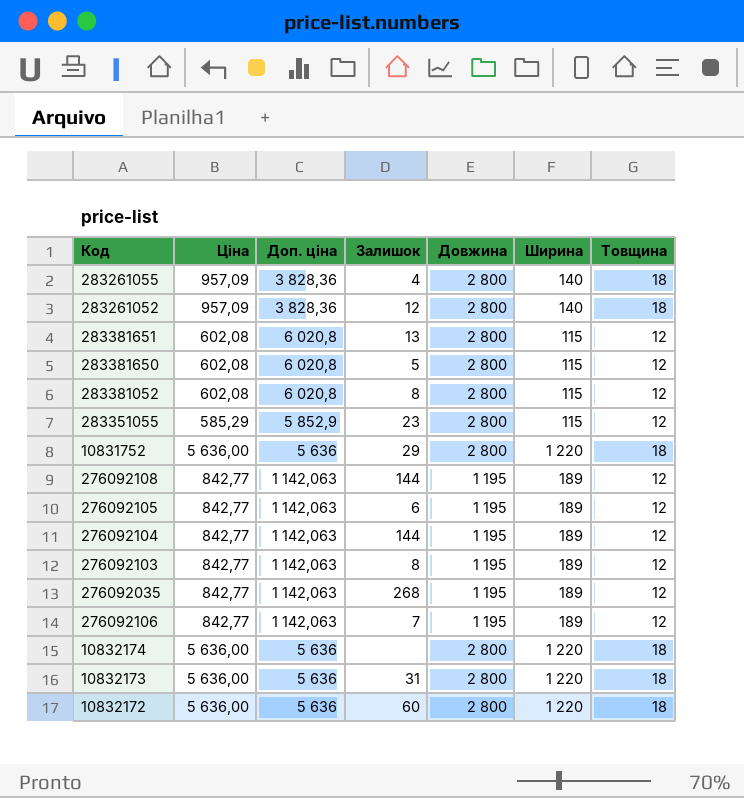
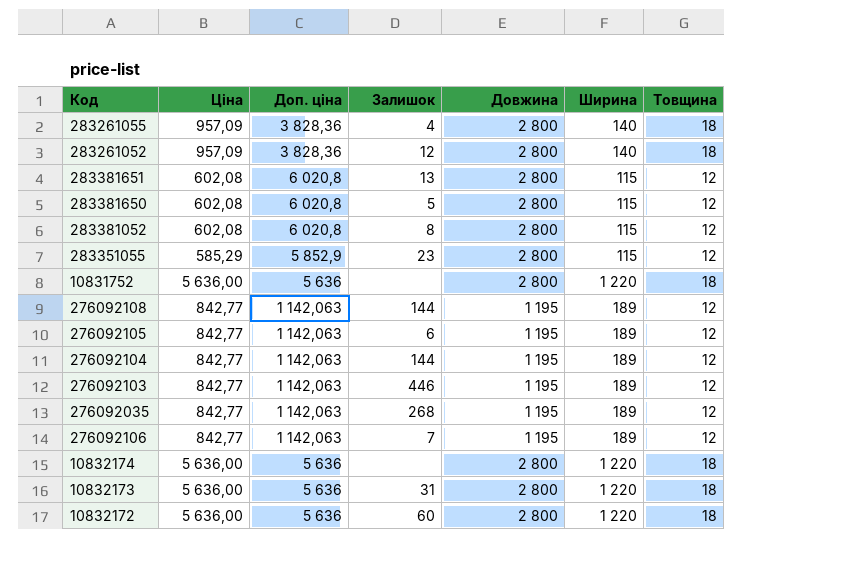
10831752 | Залишок: 29 -> none
276092103 | Залишок: 8 -> 446

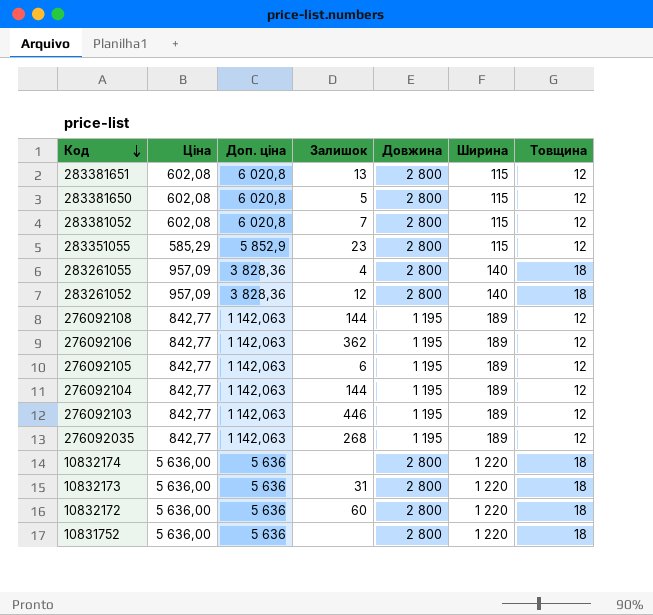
row order: none -> Код descending
283381052 | Залишок: 8 -> 7
276092106 | Залишок: 7 -> 362

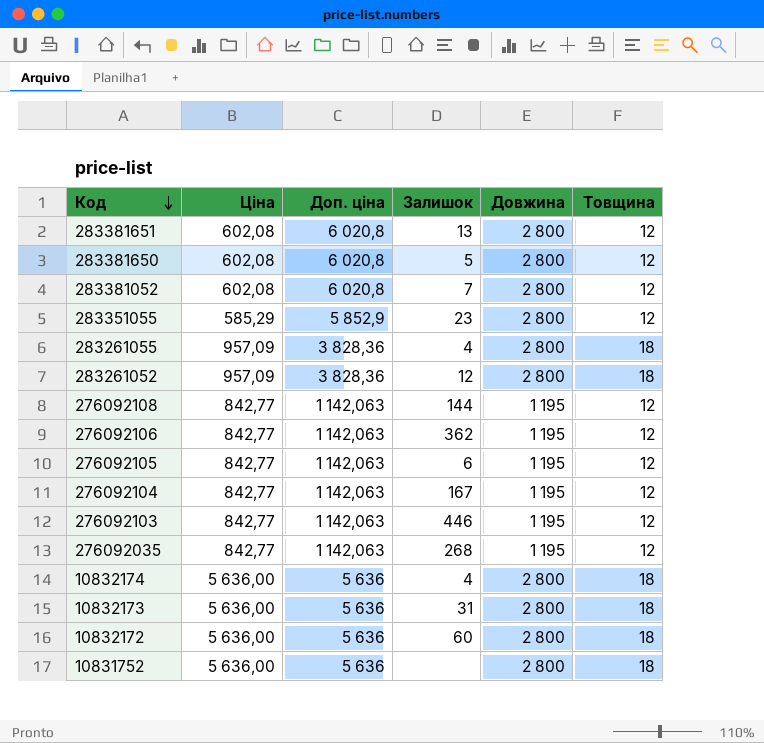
column Ширина | position: 6 -> none
276092104 | Залишок: 144 -> 167
10832174 | Залишок: none -> 4

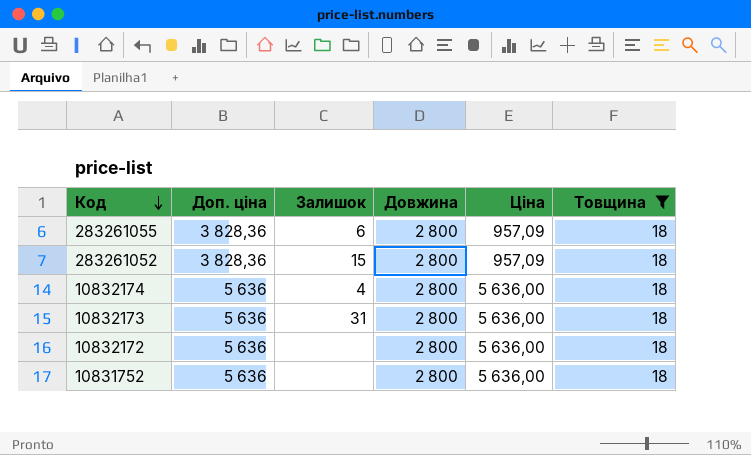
filter: none -> Товщина = 18
column Ціна | position: 2 -> 5
283261055 | Залишок: 4 -> 6
283261052 | Залишок: 12 -> 15
10832172 | Залишок: 60 -> none

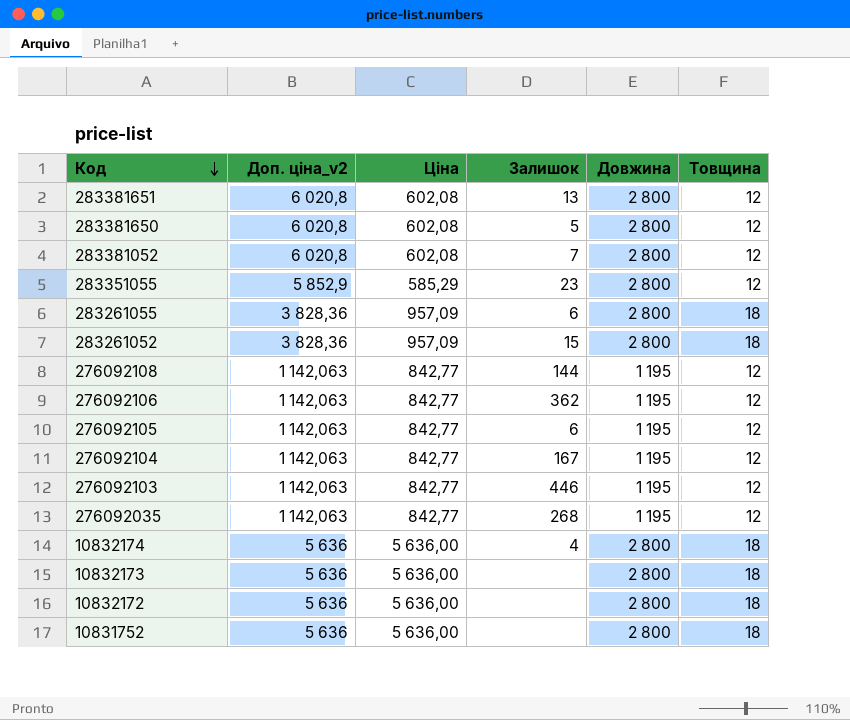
filter: Товщина = 18 -> none
column name: Доп. ціна -> Доп. ціна_v2
column Ціна | position: 5 -> 3
10832173 | Залишок: 31 -> none

